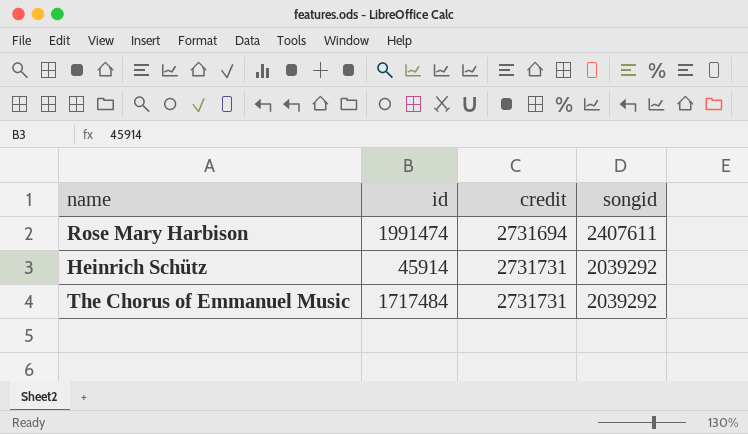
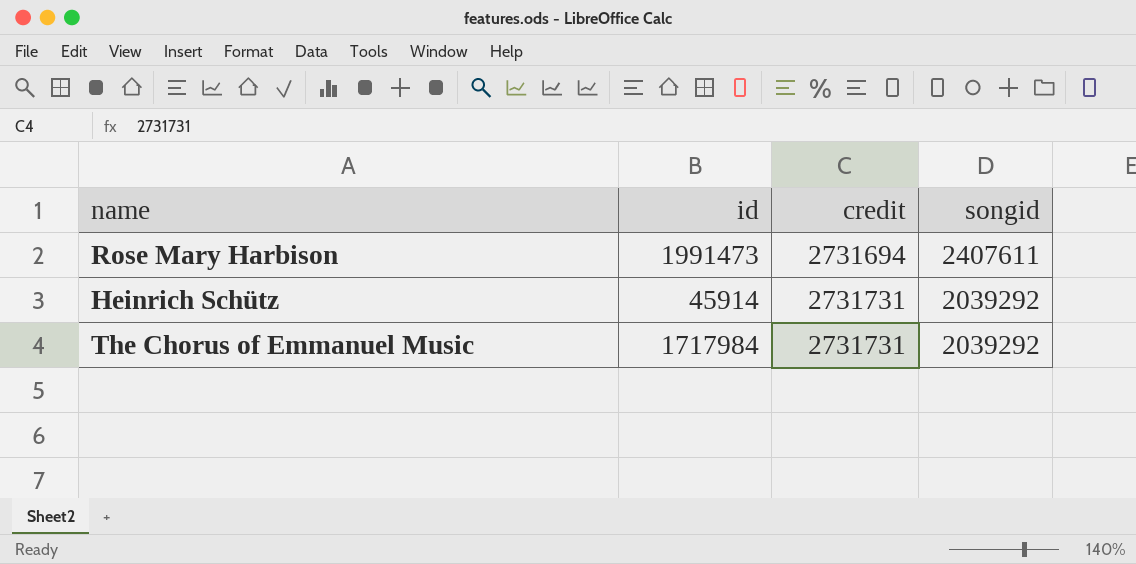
Rose Mary Harbison | id: 1991474 -> 1991473
The Chorus of Emmanuel Music | id: 1717484 -> 1717984

